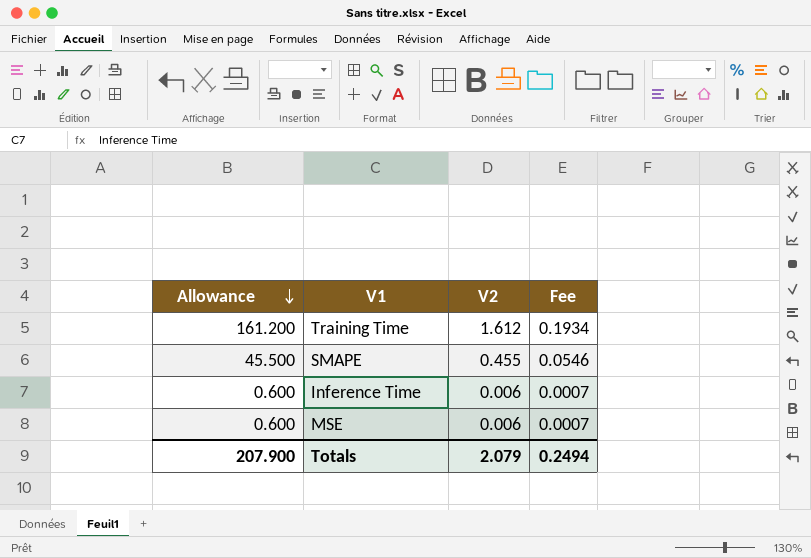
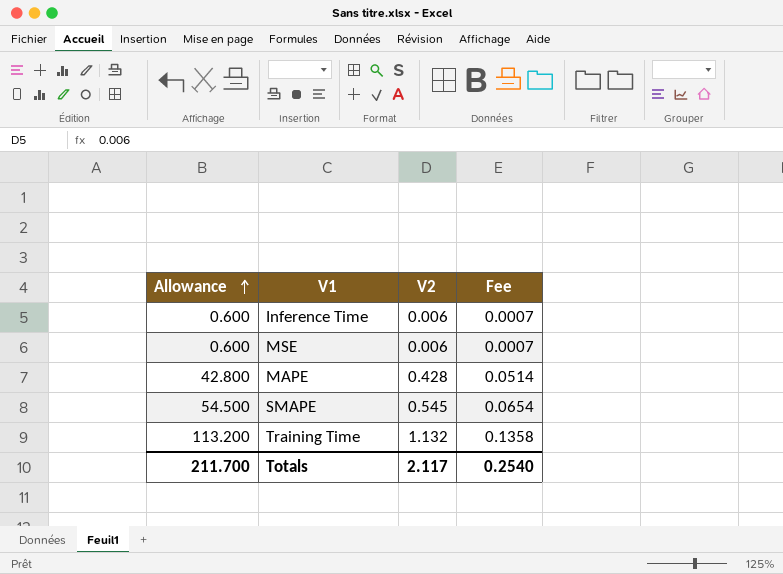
row order: Allowance descending -> Allowance ascending
row MAPE: none -> 42.800 | 0.428 | 0.0514
SMAPE | Allowance: 45.500 -> 54.500
SMAPE | V2: 0.455 -> 0.545
SMAPE | Fee: 0.0546 -> 0.0654
Training Time | Allowance: 161.200 -> 113.200
Training Time | V2: 1.612 -> 1.132
Training Time | Fee: 0.1934 -> 0.1358
Totals | Allowance: 207.900 -> 211.700
Totals | V2: 2.079 -> 2.117
Totals | Fee: 0.2494 -> 0.2540

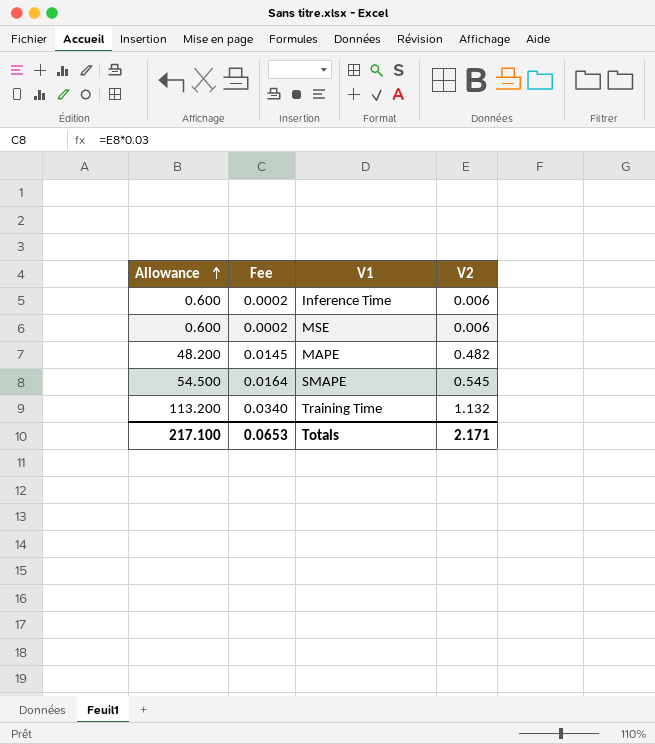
column Fee | formula: [V2] * 0.12 -> [V2] * 0.03
column Fee | position: 4 -> 2
MAPE | Allowance: 42.800 -> 48.200
MAPE | V2: 0.428 -> 0.482
Totals | Allowance: 211.700 -> 217.100
Totals | Fee: 0.2540 -> 0.0653
Totals | V2: 2.117 -> 2.171

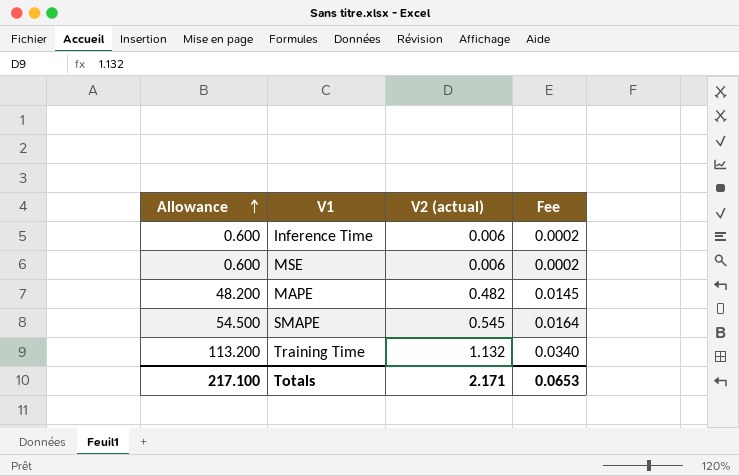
column name: V2 -> V2 (actual)
column Fee | position: 2 -> 4

